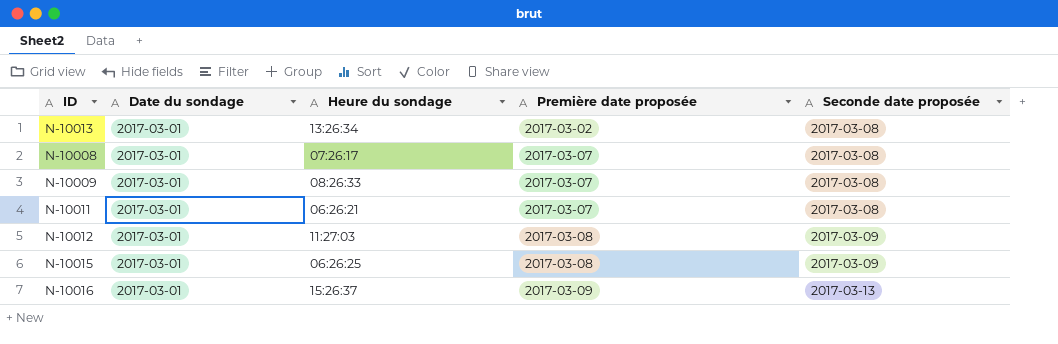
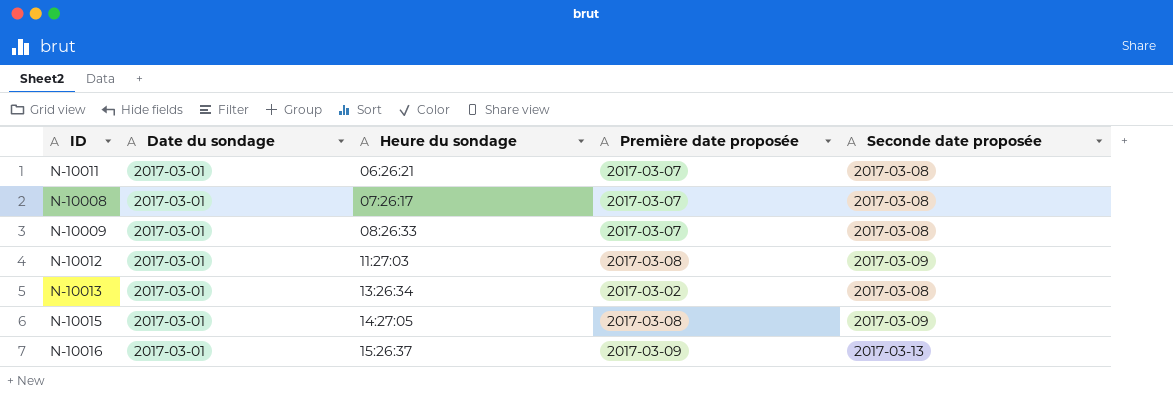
row order: Première date proposée ascending -> Heure du sondage ascending
N-10015 | Heure du sondage: 06:26:25 -> 14:27:05

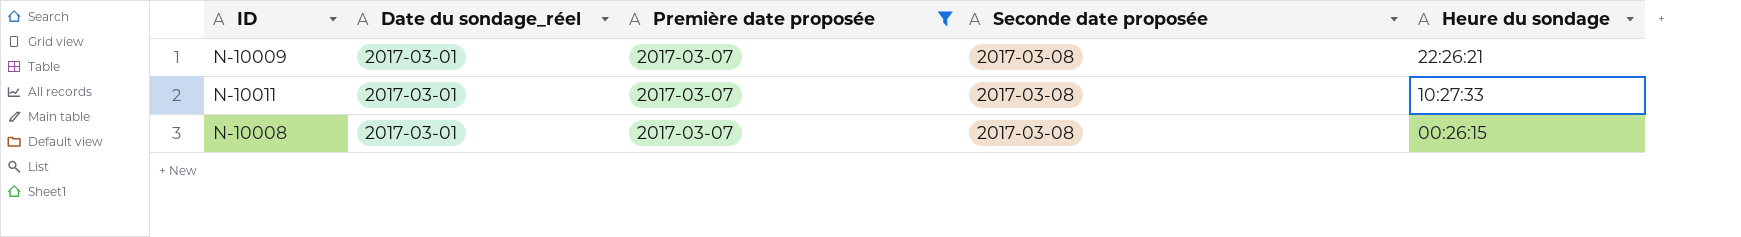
filter: none -> Première date proposée = 2017-03-07
row order: Heure du sondage ascending -> Heure du sondage descending
column name: Date du sondage -> Date du sondage_réel
column Heure du sondage | position: 3 -> 5
N-10009 | Heure du sondage: 08:26:33 -> 22:26:21
N-10011 | Heure du sondage: 06:26:21 -> 10:27:33
N-10008 | Heure du sondage: 07:26:17 -> 00:26:15

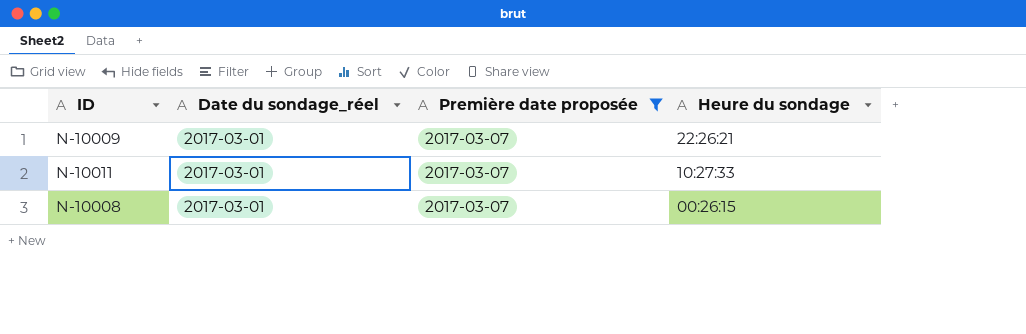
column Seconde date proposée | position: 4 -> none

